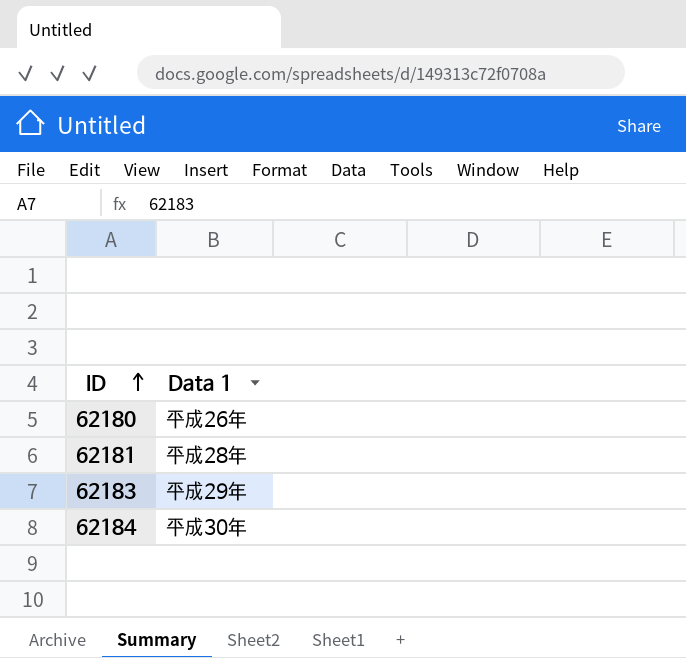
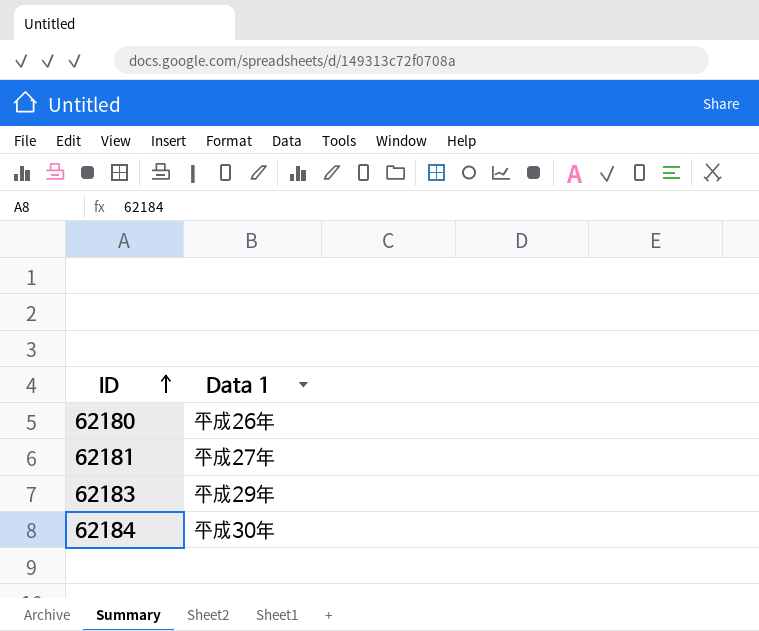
62181 | Data 1: 平成28年 -> 平成27年

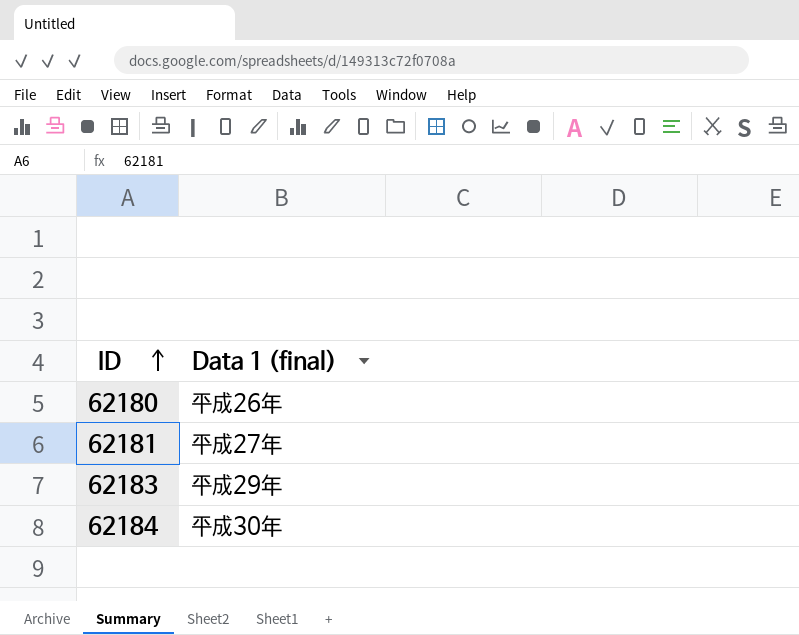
column name: Data 1 -> Data 1 (final)

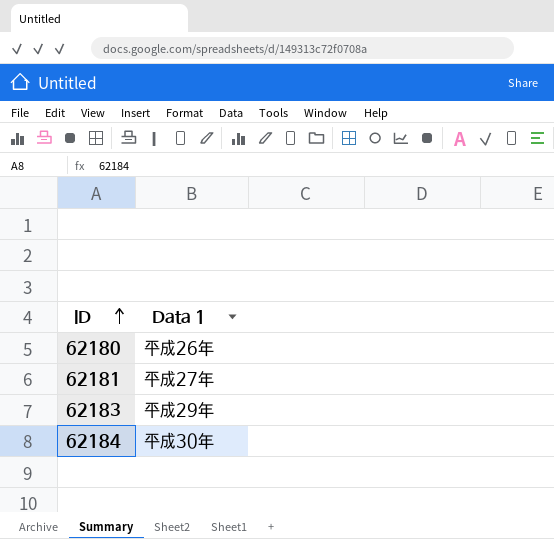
column name: Data 1 (final) -> Data 1

